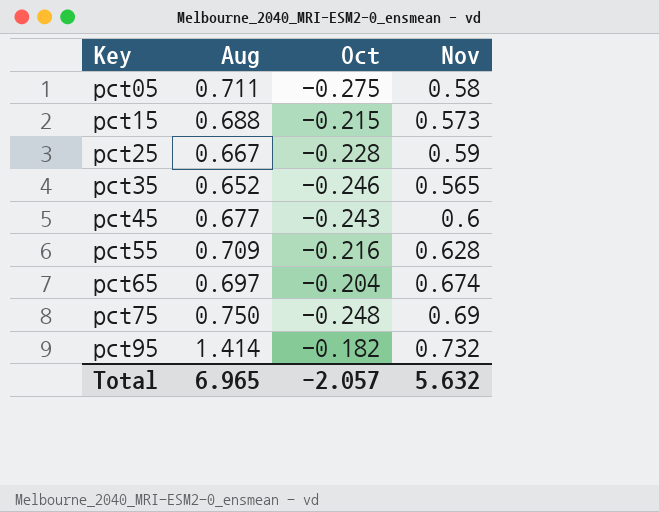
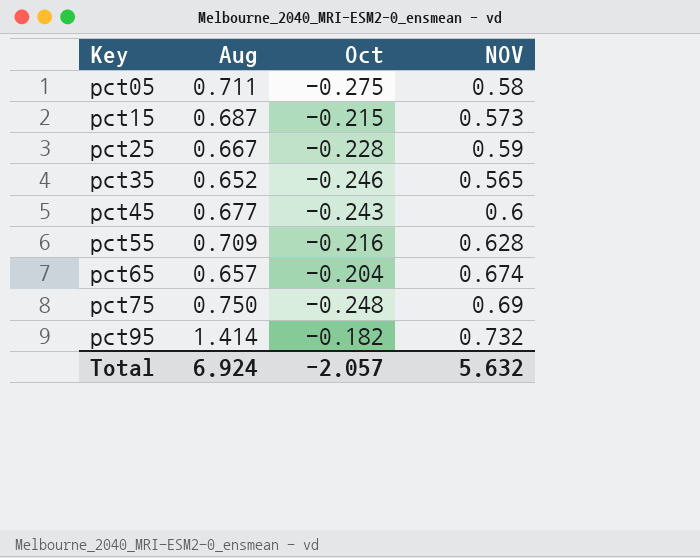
column name: Nov -> NOV
pct15 | Aug: 0.688 -> 0.687
pct65 | Aug: 0.697 -> 0.657
Total | Aug: 6.965 -> 6.924

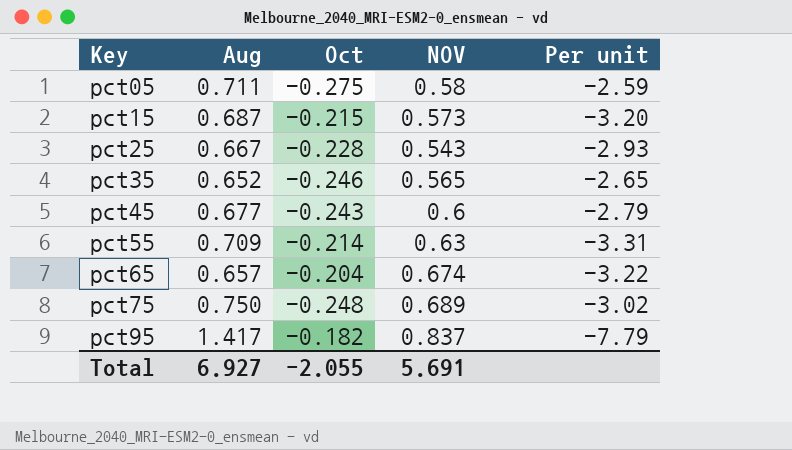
column Per unit | formula: none -> [Aug] / [Oct]
pct25 | NOV: 0.59 -> 0.543
pct55 | Oct: -0.216 -> -0.214
pct55 | NOV: 0.628 -> 0.63
pct75 | NOV: 0.69 -> 0.689
pct95 | Aug: 1.414 -> 1.417
pct95 | NOV: 0.732 -> 0.837
Total | Aug: 6.924 -> 6.927
Total | Oct: -2.057 -> -2.055
Total | NOV: 5.632 -> 5.691

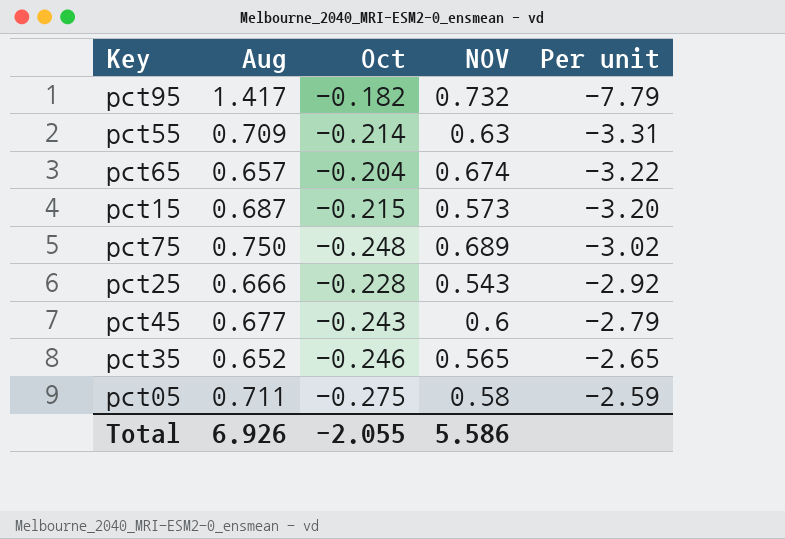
row order: Key ascending -> Per unit ascending
pct95 | NOV: 0.837 -> 0.732
pct25 | Aug: 0.667 -> 0.666
pct25 | Per unit: -2.93 -> -2.92
Total | Aug: 6.927 -> 6.926
Total | NOV: 5.691 -> 5.586

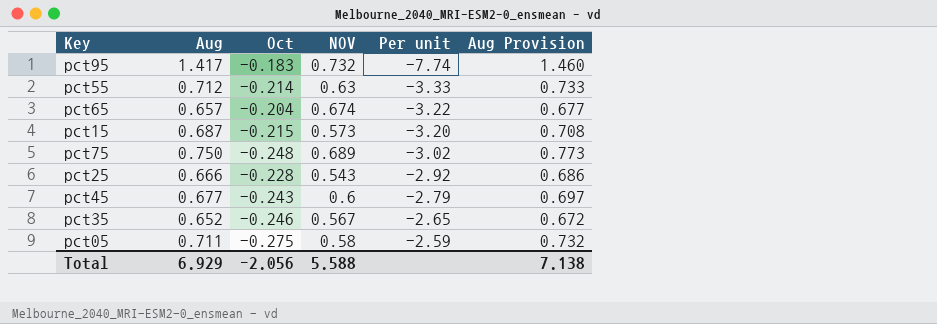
column Aug Provision | formula: none -> [Aug] * 1.03
pct95 | Oct: -0.182 -> -0.183
pct95 | Per unit: -7.79 -> -7.74
pct55 | Aug: 0.709 -> 0.712
pct55 | Per unit: -3.31 -> -3.33
pct35 | NOV: 0.565 -> 0.567
Total | Aug: 6.926 -> 6.929
Total | Oct: -2.055 -> -2.056
Total | NOV: 5.586 -> 5.588

